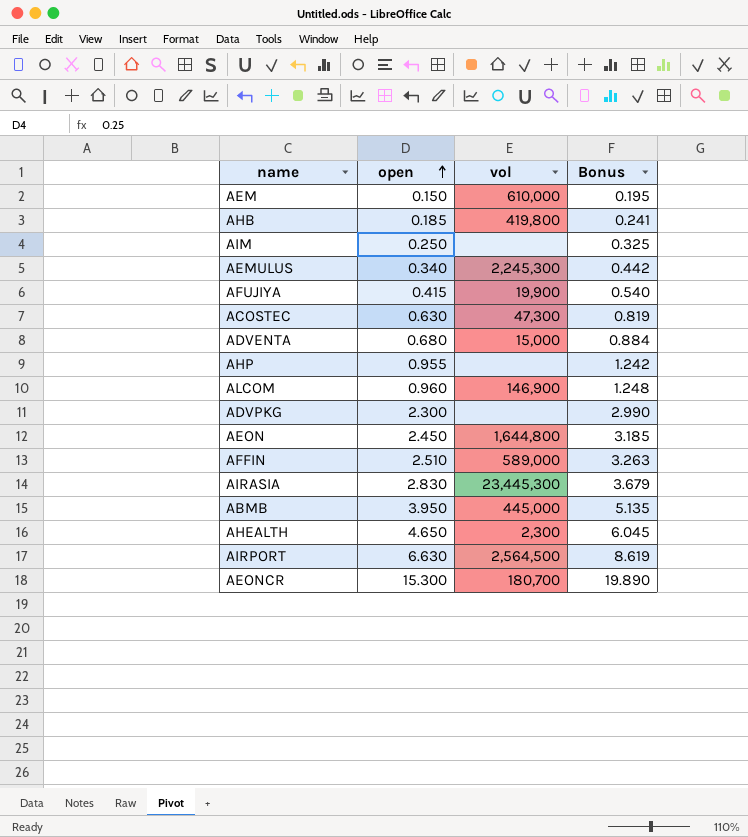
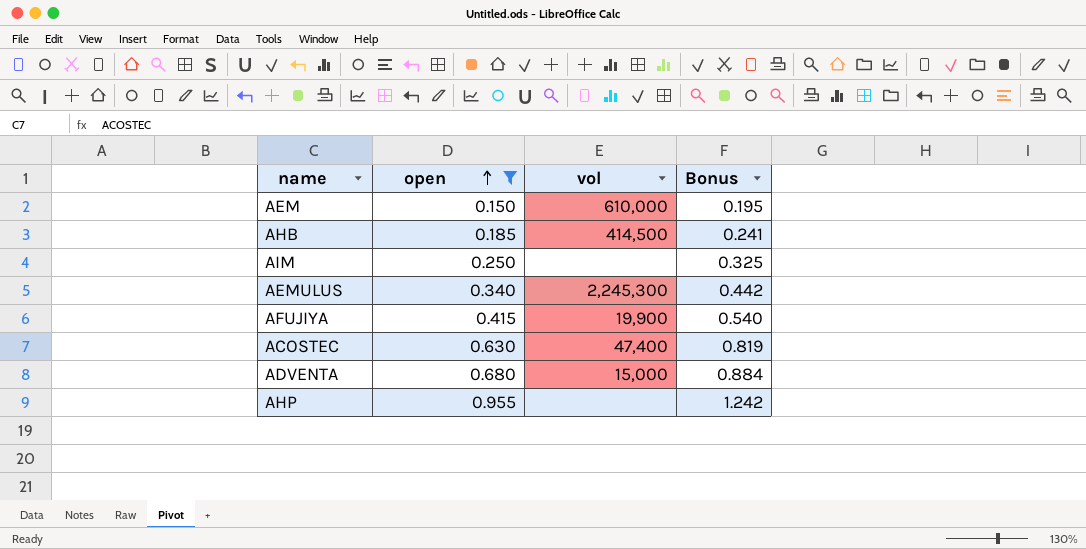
filter: none -> open <= 0.955
AHB | vol: 419,800 -> 414,500
ACOSTEC | vol: 47,300 -> 47,400

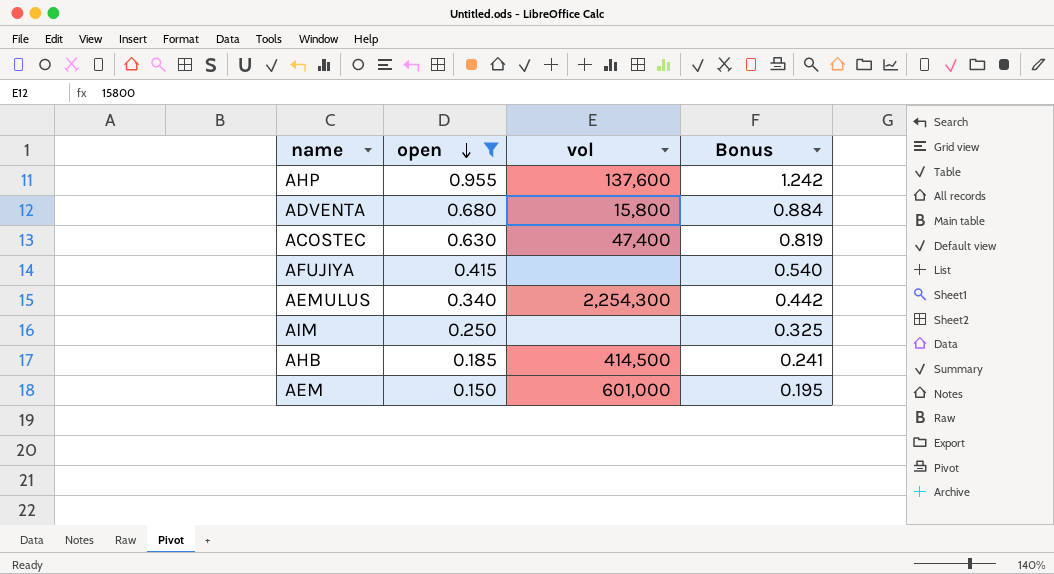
row order: open ascending -> open descending
AHP | vol: none -> 137,600
ADVENTA | vol: 15,000 -> 15,800
AFUJIYA | vol: 19,900 -> none
AEMULUS | vol: 2,245,300 -> 2,254,300
AEM | vol: 610,000 -> 601,000

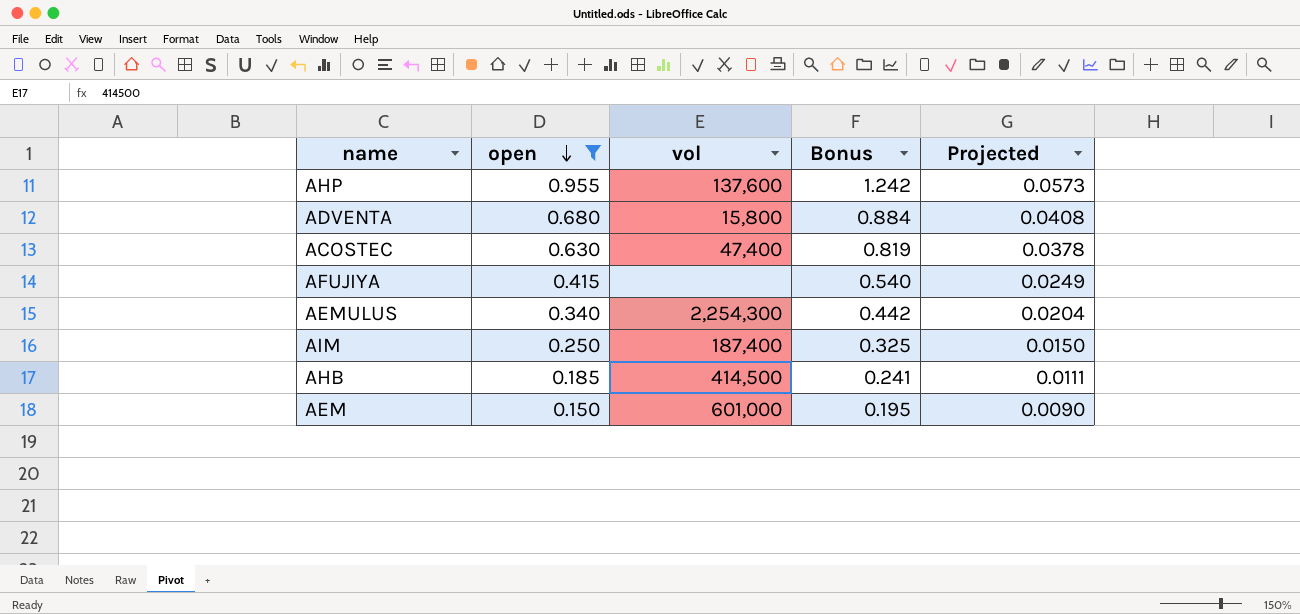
column Projected | formula: none -> [open] * 0.06
AIM | vol: none -> 187,400

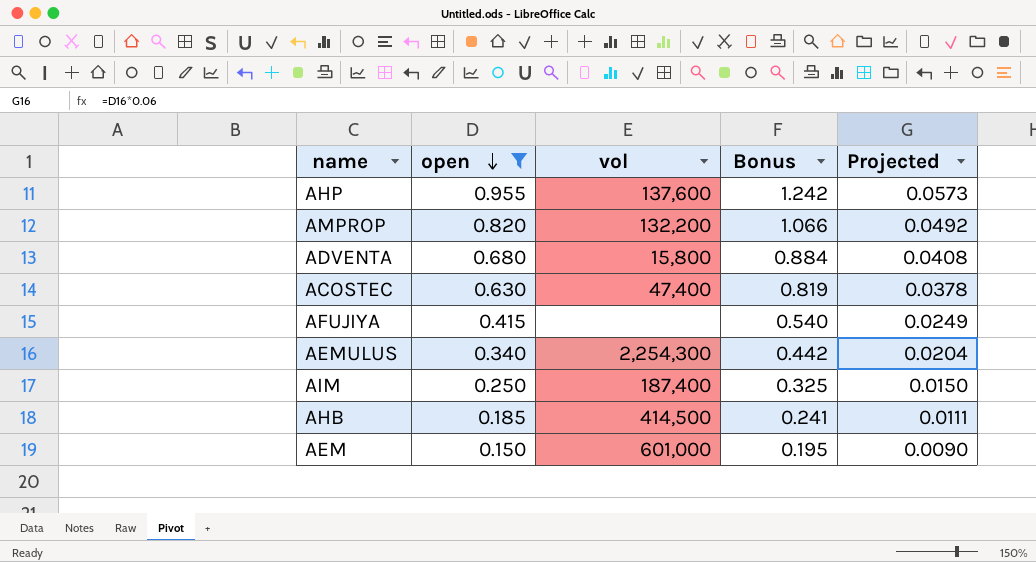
row AMPROP: none -> 0.820 | 132,200 | 1.066 | 0.0492

